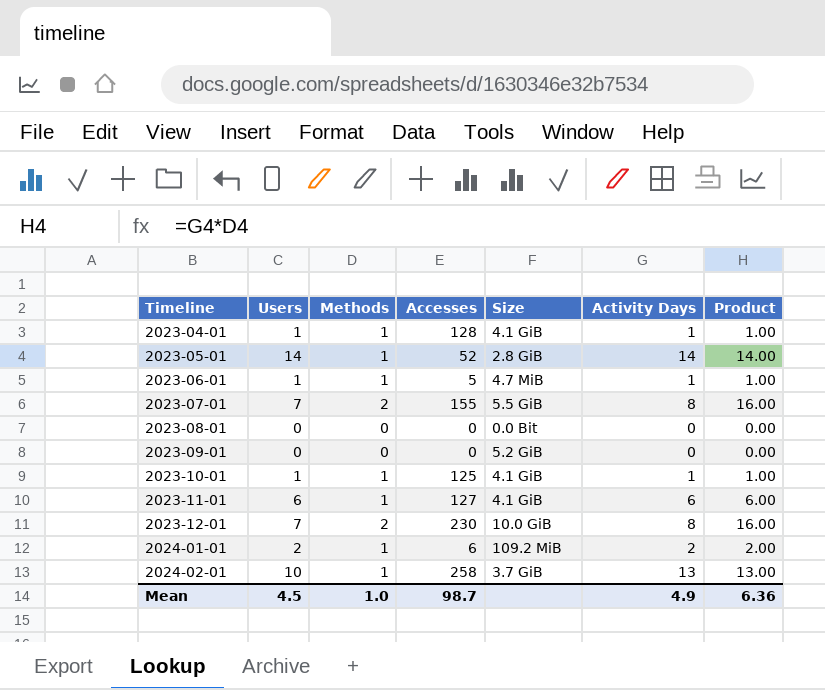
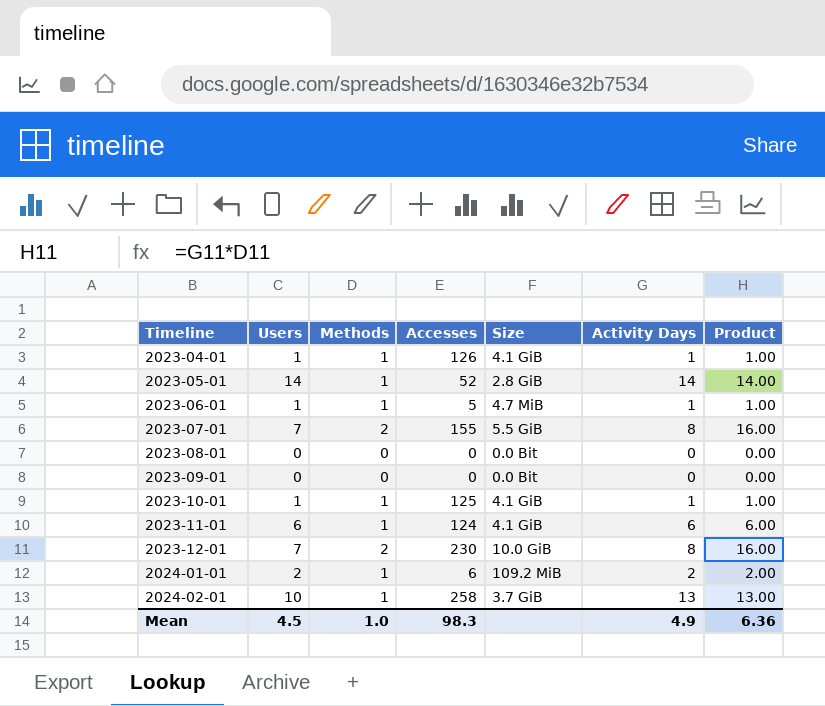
2023-04-01 | Accesses: 128 -> 126
2023-09-01 | Size: 5.2 GiB -> 0.0 Bit
2023-11-01 | Accesses: 127 -> 124
Mean | Accesses: 98.7 -> 98.3

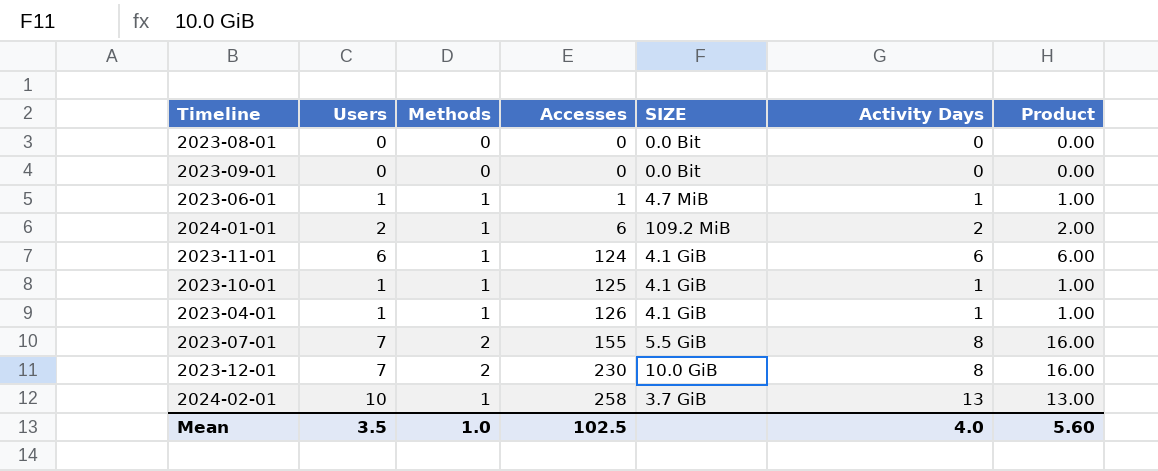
row order: Timeline ascending -> Accesses ascending
column name: Size -> SIZE
row 2023-05-01: 14 | 1 | 52 | 2.8 GiB | 14 | 14.00 -> none
2023-06-01 | Accesses: 5 -> 1
Mean | Users: 4.5 -> 3.5
Mean | Accesses: 98.3 -> 102.5
Mean | Activity Days: 4.9 -> 4.0
Mean | Product: 6.36 -> 5.60

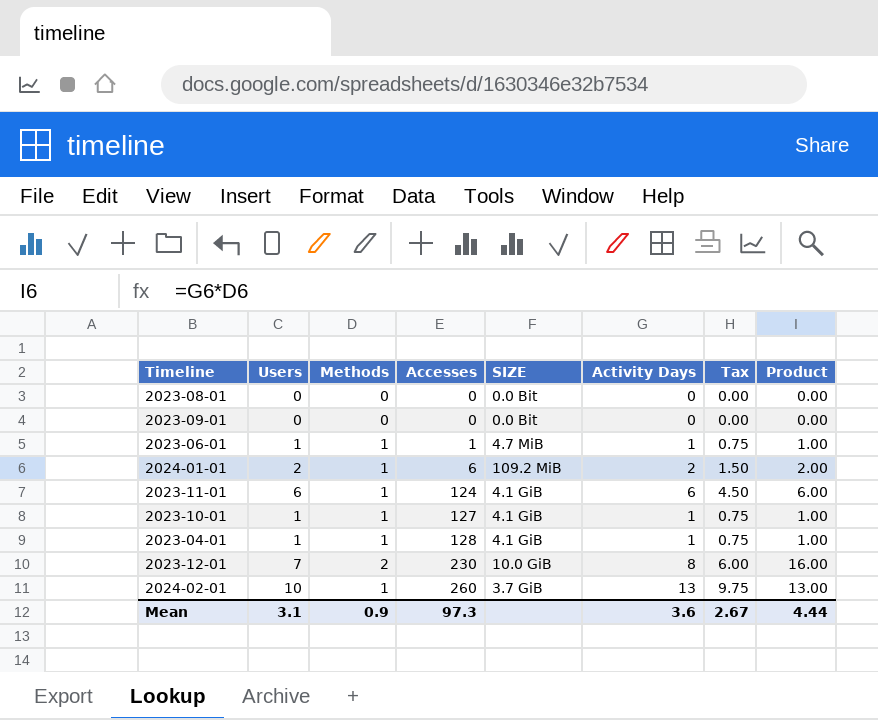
column Tax | formula: none -> [Activity Days] * 0.75
row 2023-07-01: 7 | 2 | 155 | 5.5 GiB | 8 | 16.00 -> none
2023-10-01 | Accesses: 125 -> 127
2023-04-01 | Accesses: 126 -> 128
2024-02-01 | Accesses: 258 -> 260
Mean | Users: 3.5 -> 3.1
Mean | Methods: 1.0 -> 0.9
Mean | Accesses: 102.5 -> 97.3
Mean | Activity Days: 4.0 -> 3.6
Mean | Product: 5.60 -> 4.44

